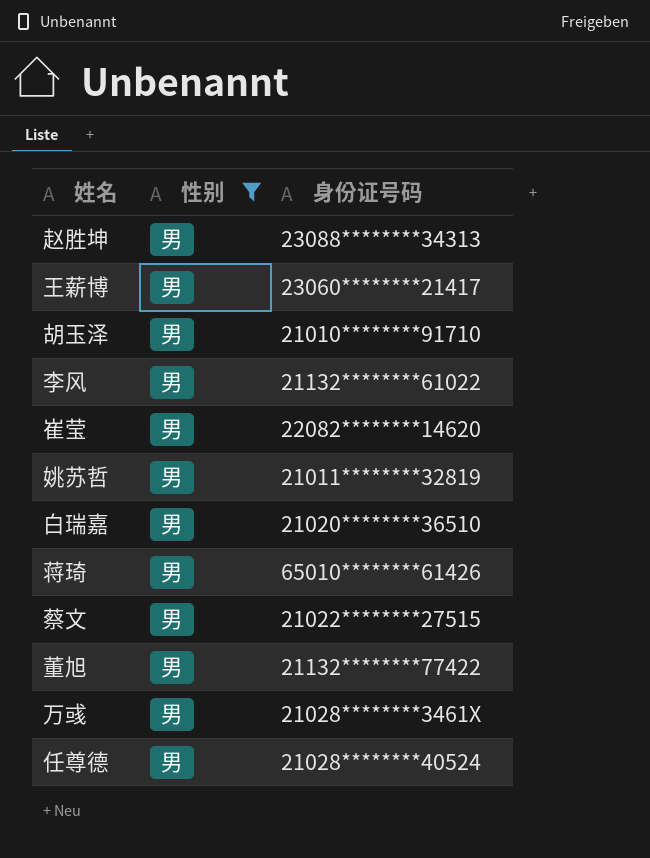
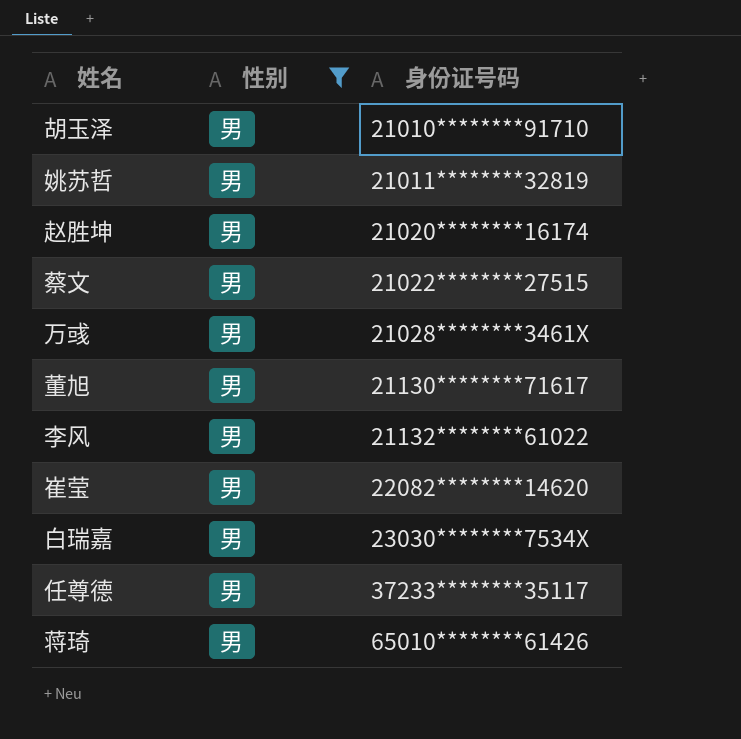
row order: none -> 身份证号码 ascending
row 王薪博: 男 | 23060********21417 -> none
赵胜坤 | 身份证号码: 23088********34313 -> 21020********16174
董旭 | 身份证号码: 21132********77422 -> 21130********71617
白瑞嘉 | 身份证号码: 21020********36510 -> 23030********7534X
任尊德 | 身份证号码: 21028********40524 -> 37233********35117

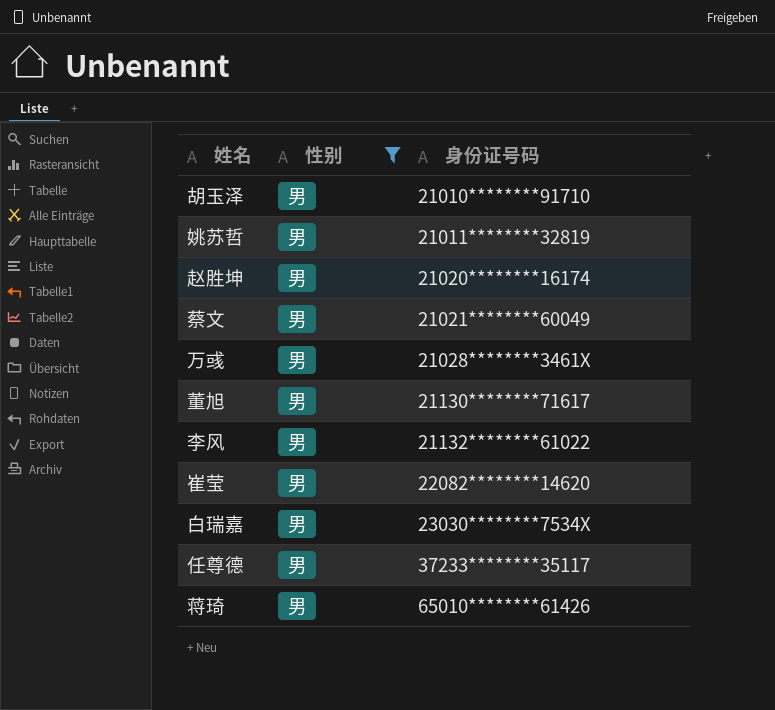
蔡文 | 身份证号码: 21022********27515 -> 21021********60049

